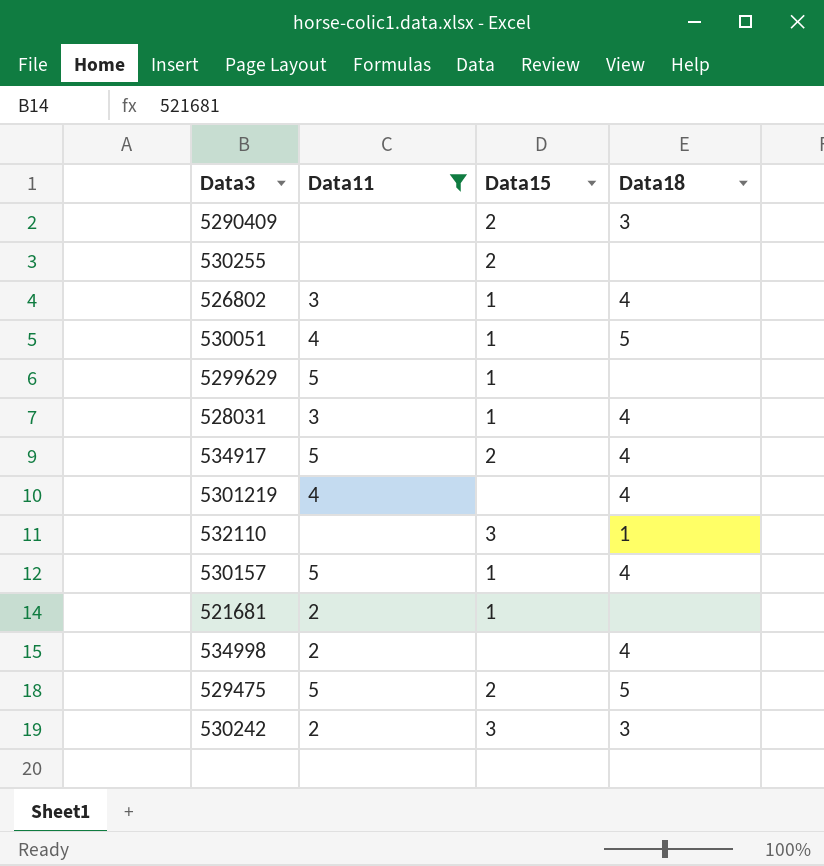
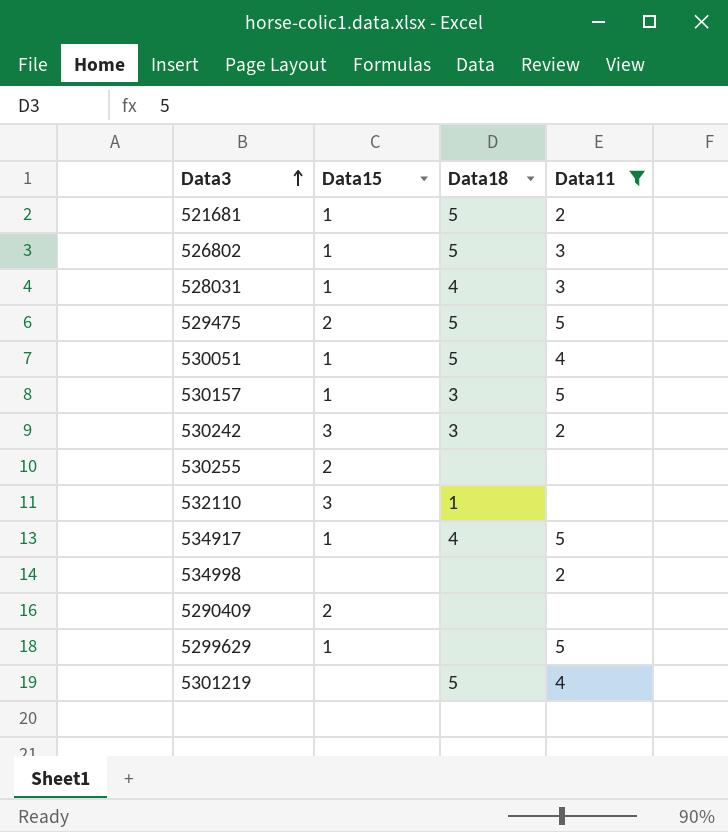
row order: none -> Data3 ascending
column Data11 | position: 2 -> 4
521681 | Data18: none -> 5
526802 | Data18: 4 -> 5
530157 | Data18: 4 -> 3
534917 | Data15: 2 -> 1
534998 | Data18: 4 -> none
5290409 | Data18: 3 -> none
5301219 | Data18: 4 -> 5

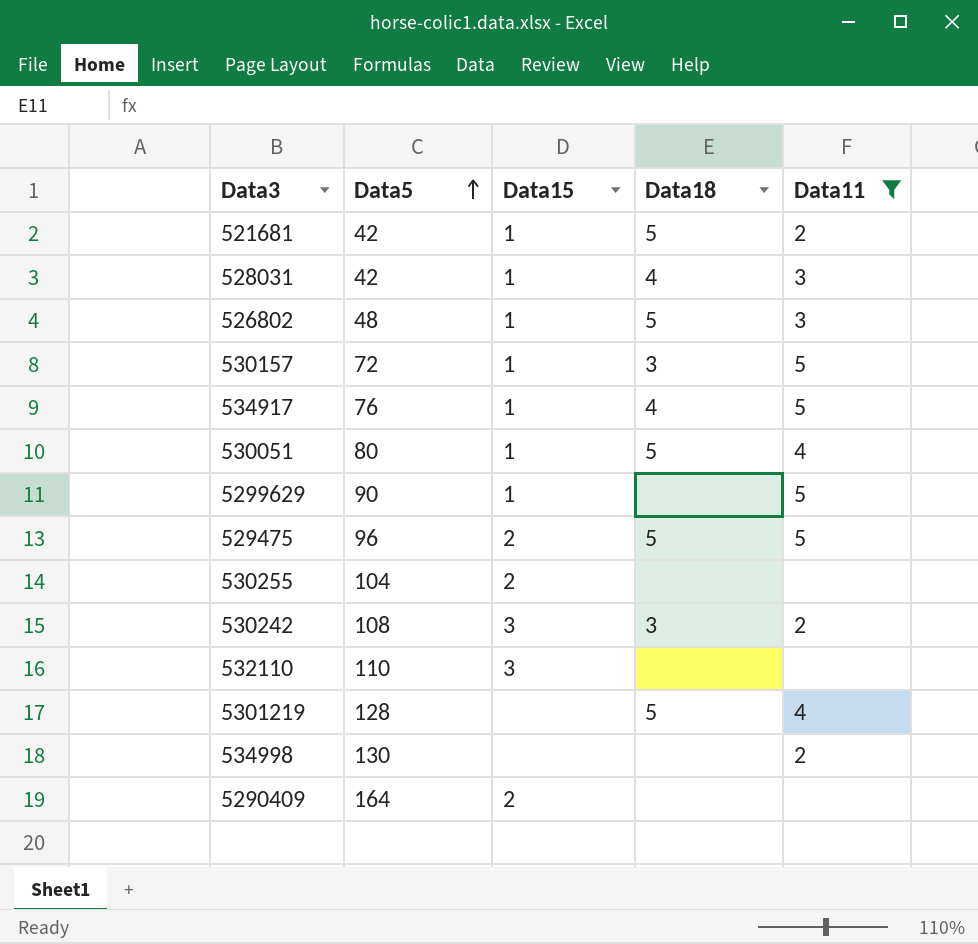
row order: Data3 ascending -> Data5 ascending
column Data5 | position: none -> 2
532110 | Data18: 1 -> none

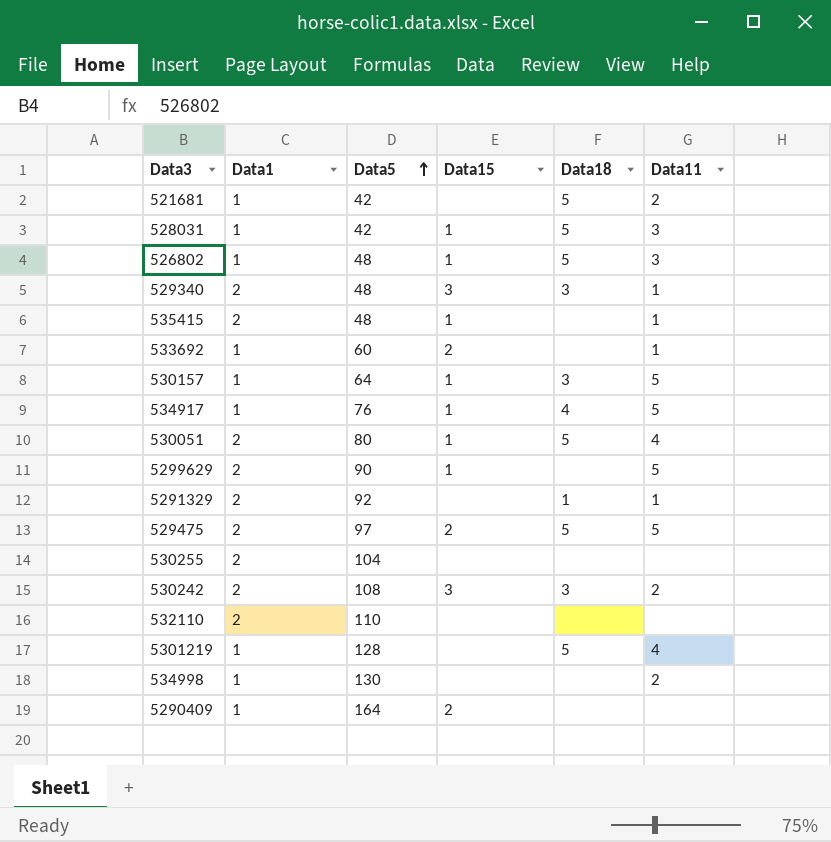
filter: Data11 != 1 -> none
column Data1 | position: none -> 2
521681 | Data15: 1 -> none
528031 | Data18: 4 -> 5
530157 | Data5: 72 -> 64
529475 | Data5: 96 -> 97
530255 | Data15: 2 -> none
532110 | Data15: 3 -> none

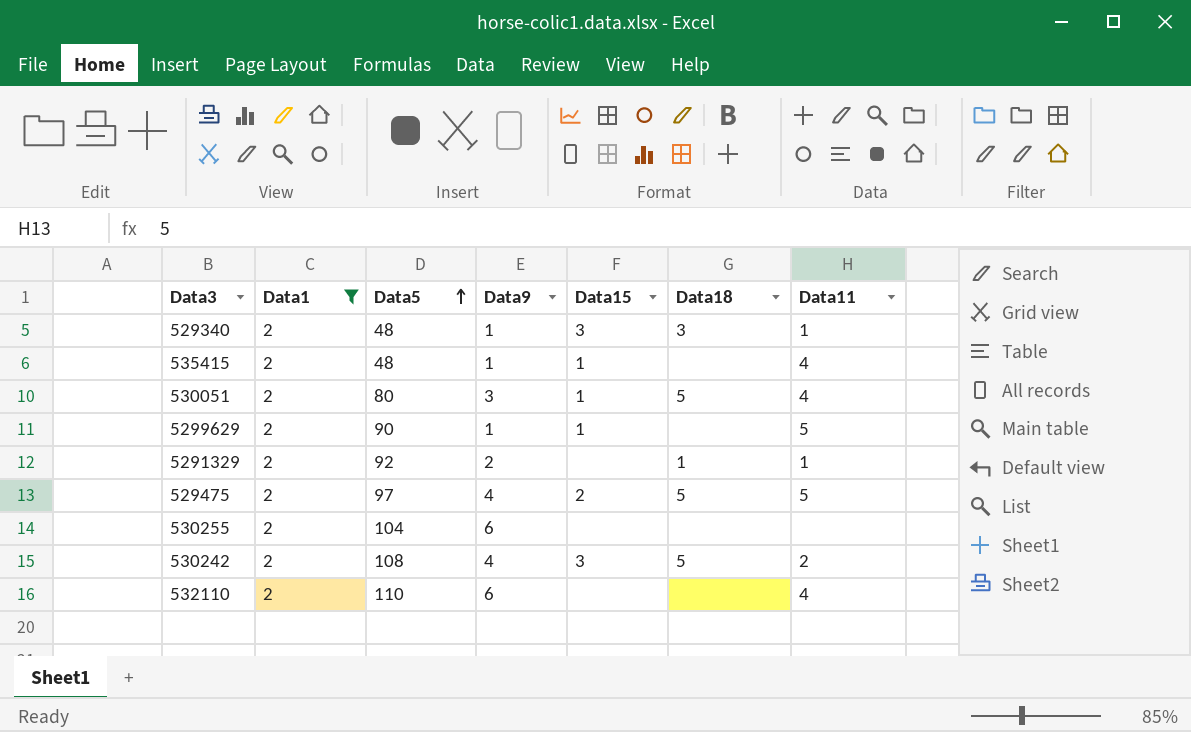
filter: none -> Data1 = 2
column Data9 | position: none -> 4
535415 | Data11: 1 -> 4
530242 | Data18: 3 -> 5
532110 | Data11: none -> 4

